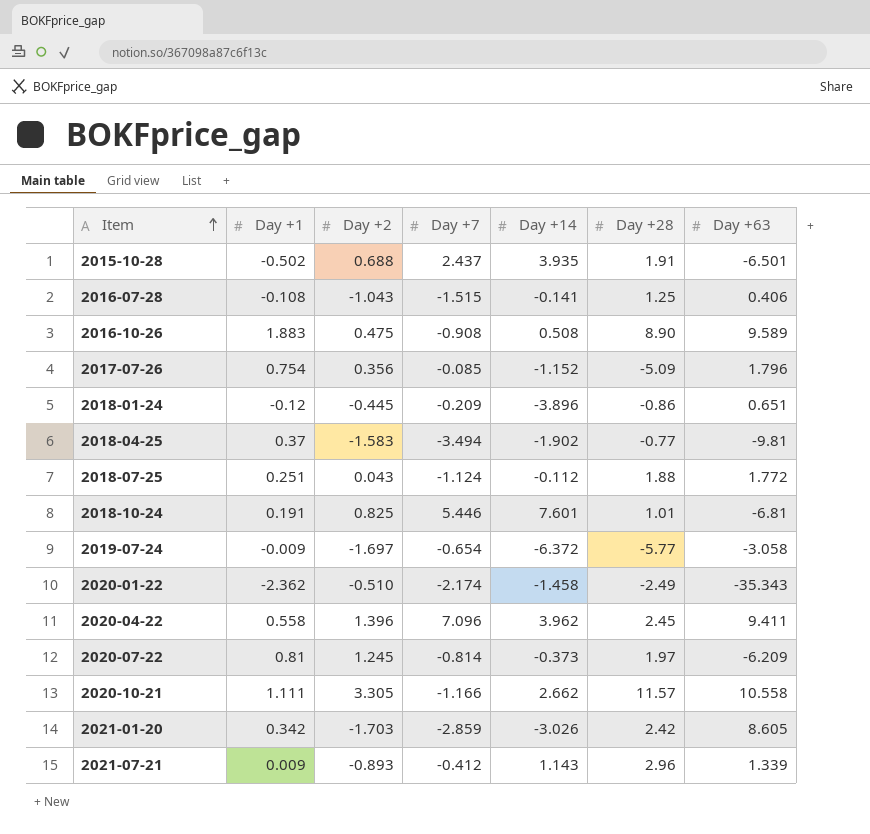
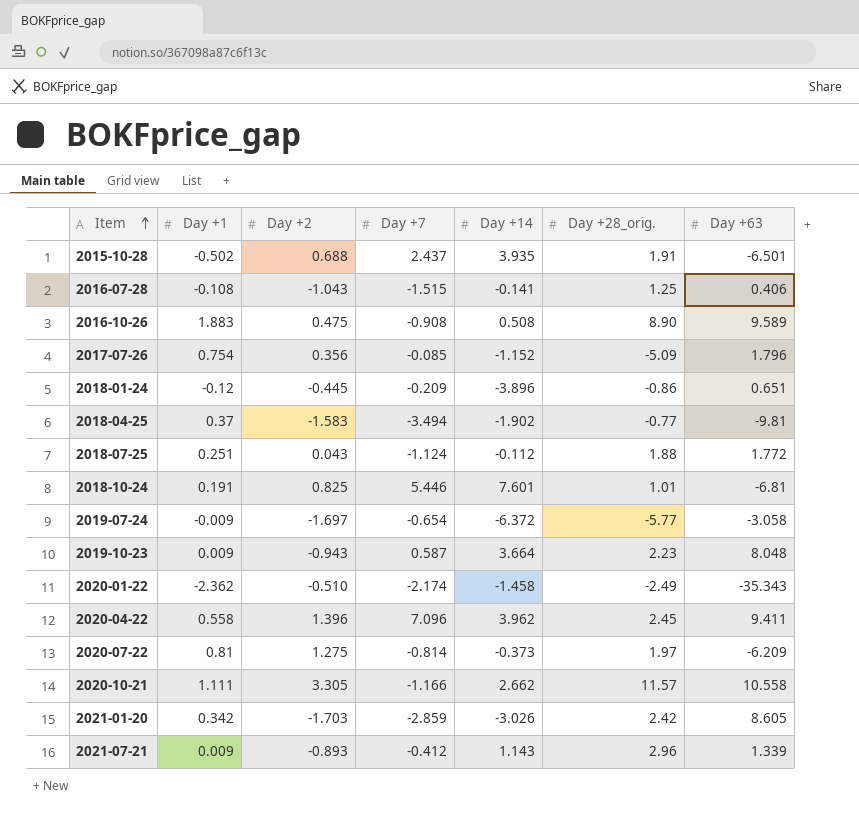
column name: Day +28 -> Day +28_orig.
row 2019-10-23: none -> 0.009 | -0.943 | 0.587 | 3.664 | 2.23 | 8.048
2020-07-22 | Day +2: 1.245 -> 1.275

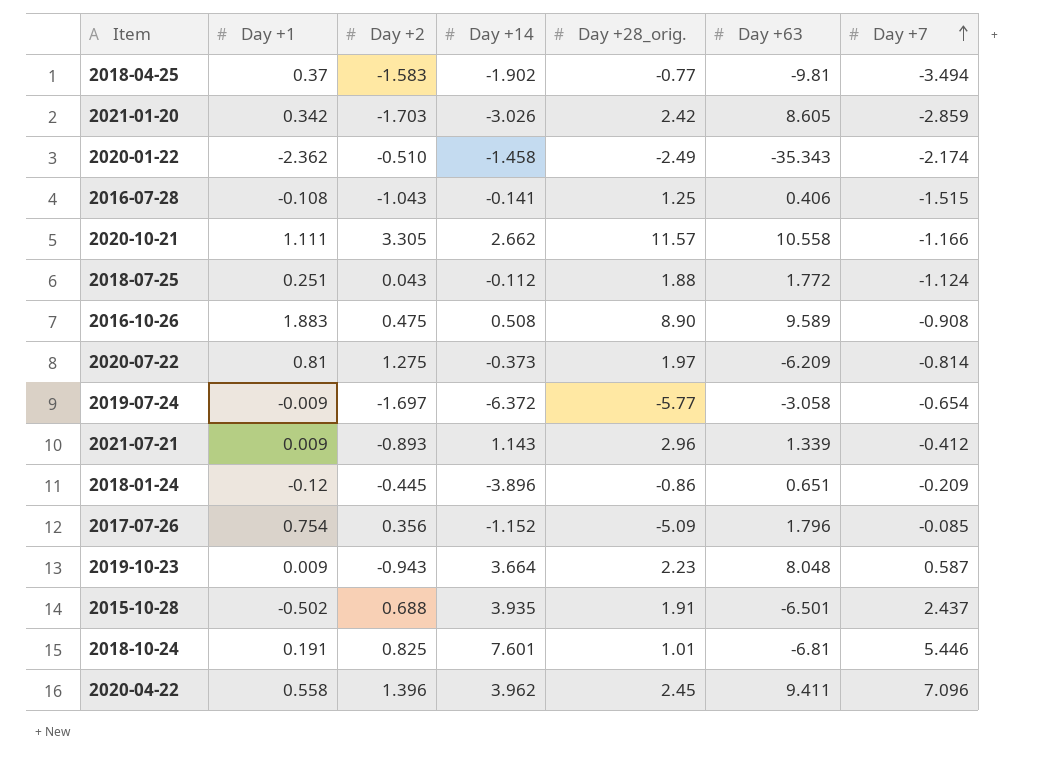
row order: Item ascending -> Day +7 ascending
column Day +7 | position: 4 -> 7

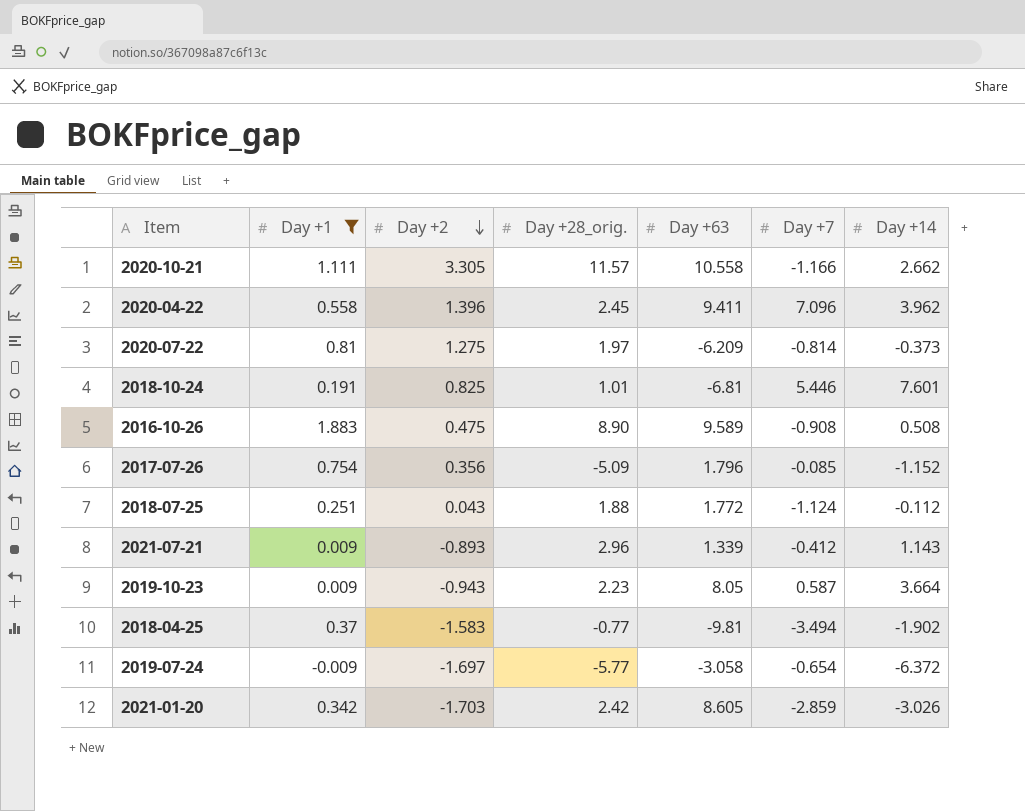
filter: none -> Day +1 >= -0.009
row order: Day +7 ascending -> Day +2 descending
column Day +14 | position: 4 -> 7
2019-10-23 | Day +63: 8.048 -> 8.05

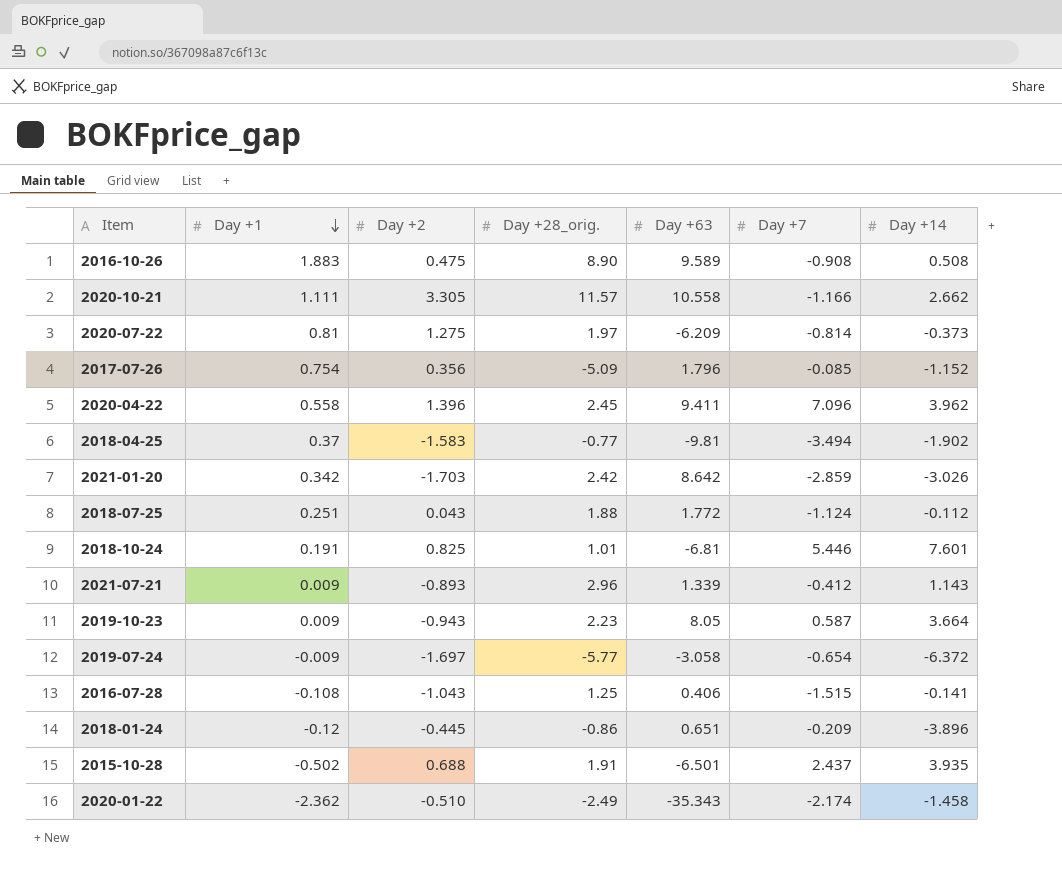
filter: Day +1 >= -0.009 -> none
row order: Day +2 descending -> Day +1 descending
2021-01-20 | Day +63: 8.605 -> 8.642

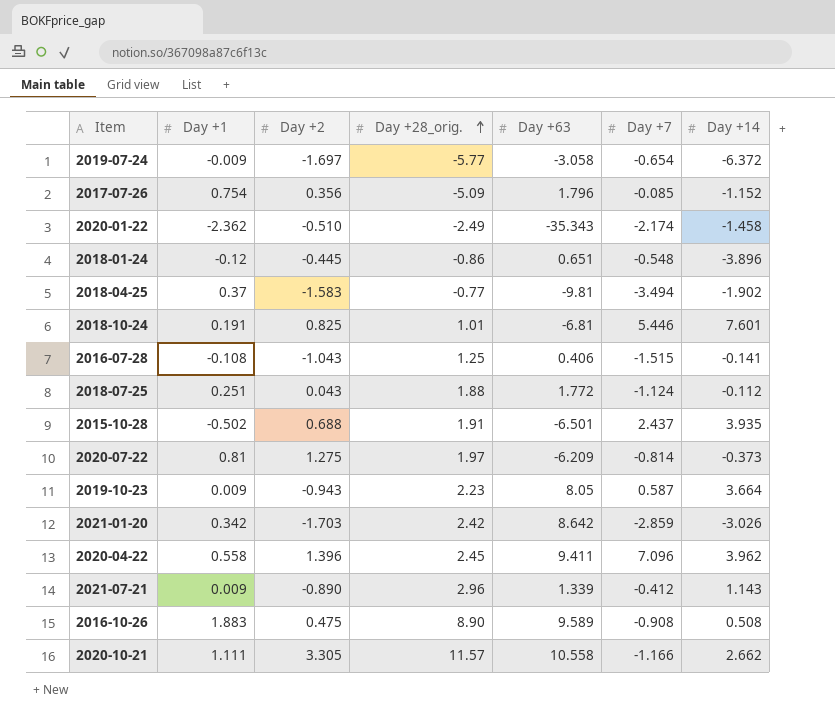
row order: Day +1 descending -> Day +28_orig. ascending
2018-01-24 | Day +7: -0.209 -> -0.548
2021-07-21 | Day +2: -0.893 -> -0.890

